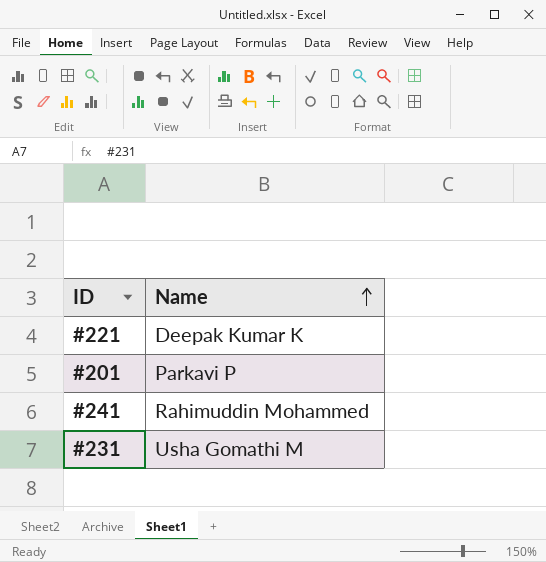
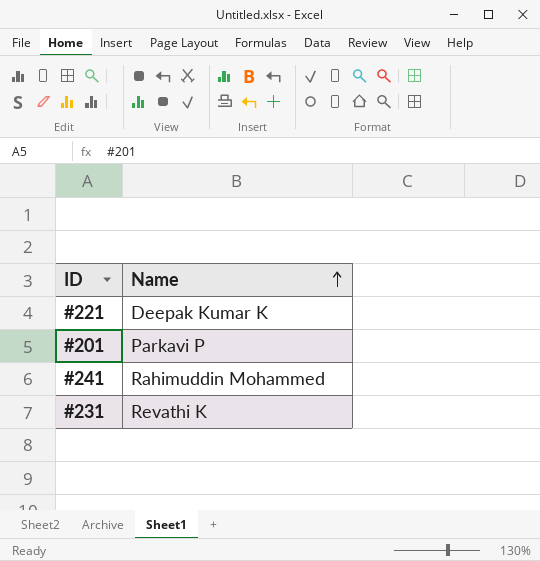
#231 | Name: Usha Gomathi M -> Revathi K

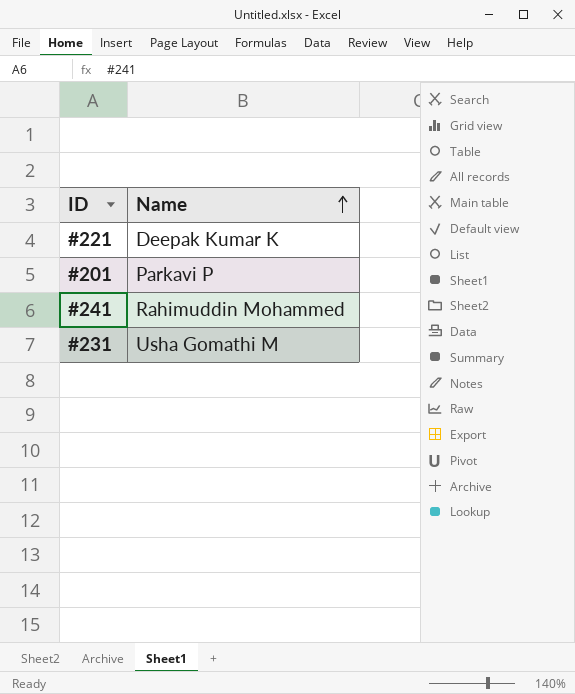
#231 | Name: Revathi K -> Usha Gomathi M

